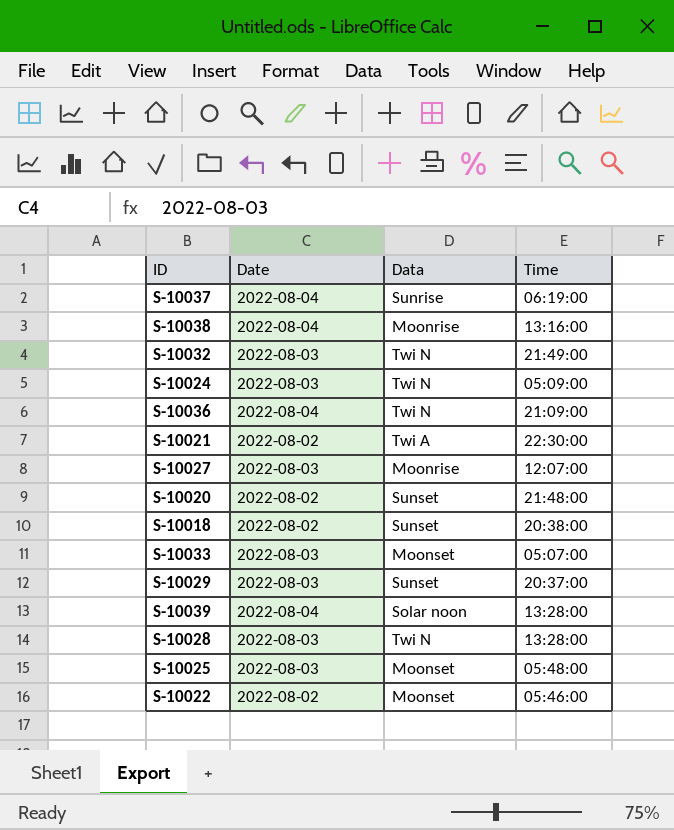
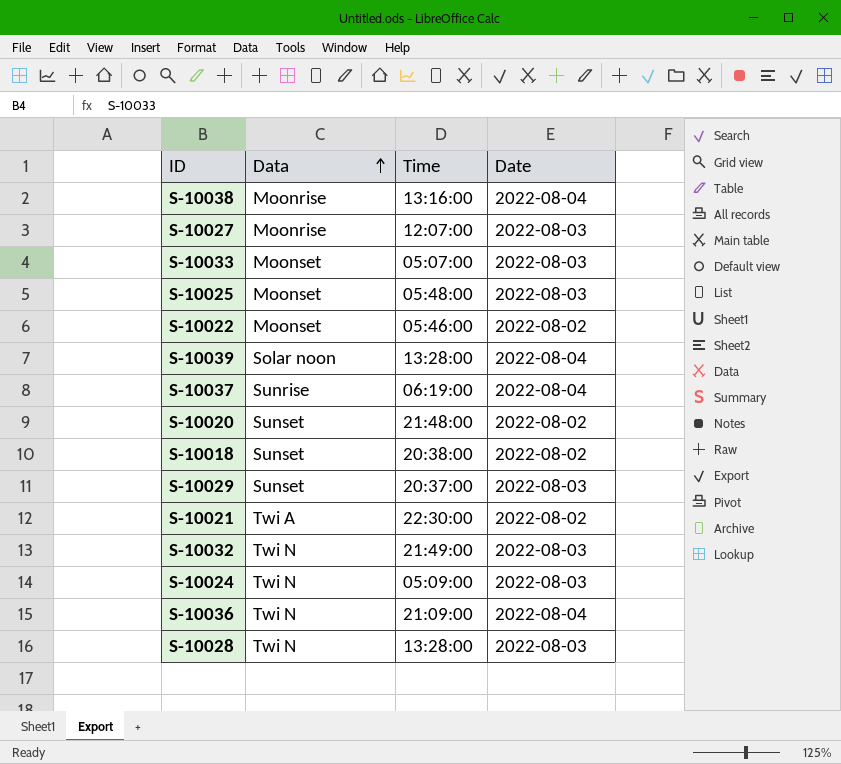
row order: none -> Data ascending
column Date | position: 2 -> 4

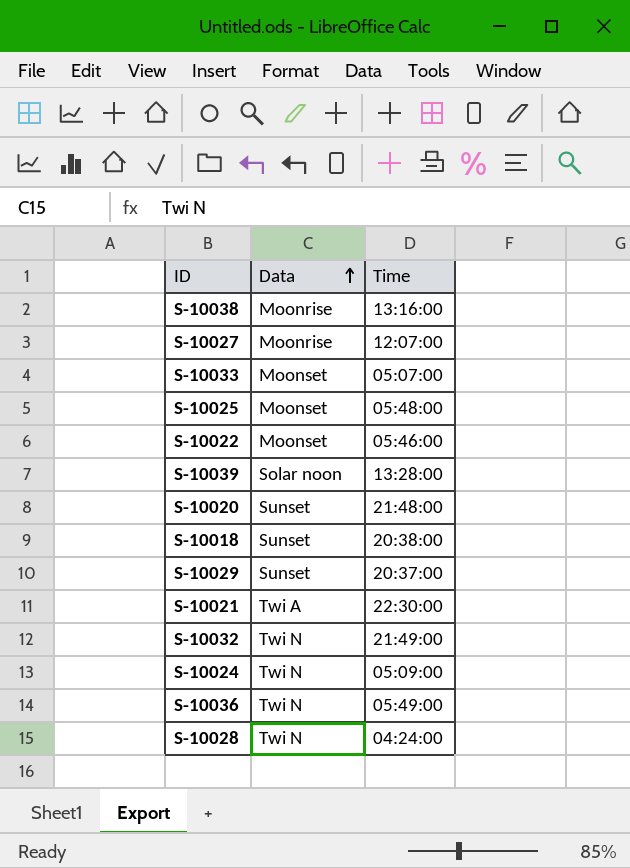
column Date | position: 4 -> none
row S-10037: Sunrise | 06:19:00 | 2022-08-04 -> none
S-10036 | Time: 21:09:00 -> 05:49:00
S-10028 | Time: 13:28:00 -> 04:24:00

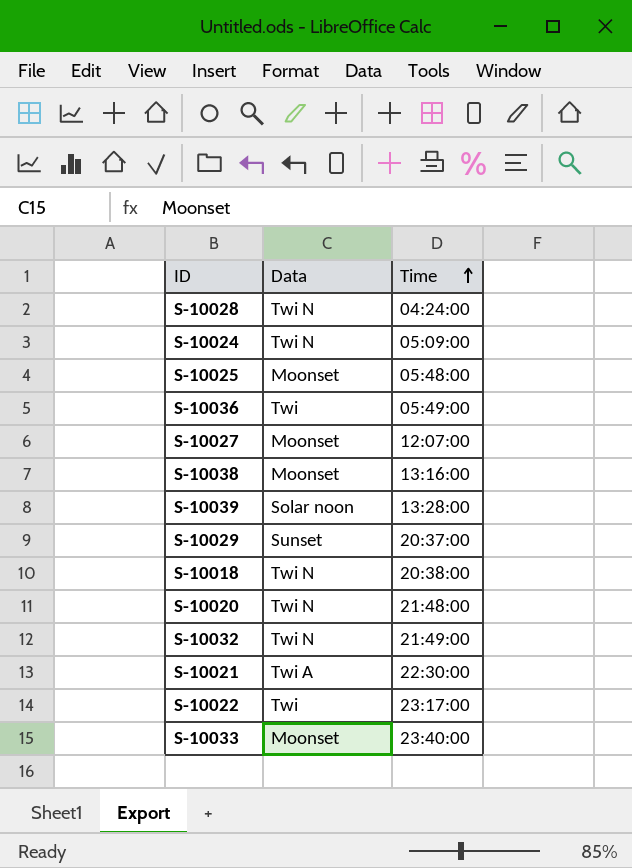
row order: Data ascending -> Time ascending
S-10036 | Data: Twi N -> Twi
S-10027 | Data: Moonrise -> Moonset
S-10038 | Data: Moonrise -> Moonset
S-10018 | Data: Sunset -> Twi N
S-10020 | Data: Sunset -> Twi N
S-10022 | Data: Moonset -> Twi
S-10022 | Time: 05:46:00 -> 23:17:00
S-10033 | Time: 05:07:00 -> 23:40:00

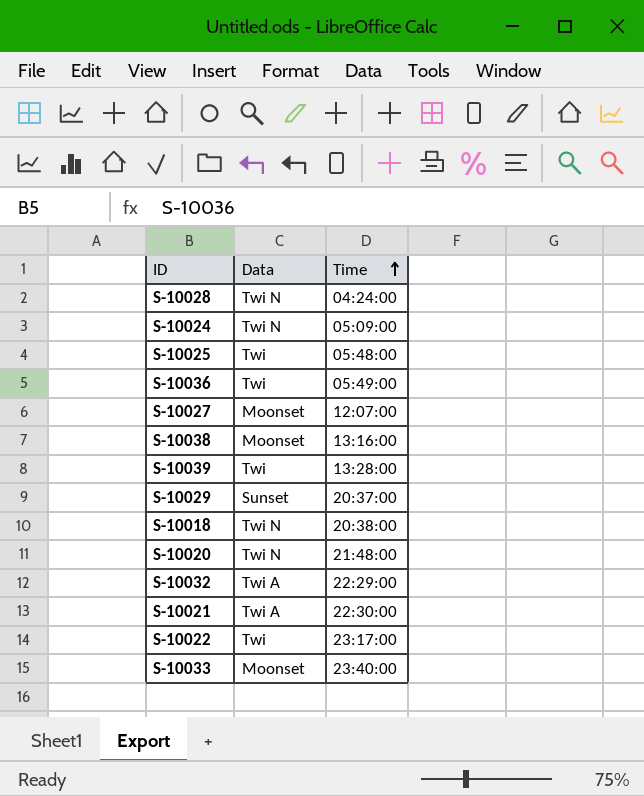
S-10025 | Data: Moonset -> Twi
S-10039 | Data: Solar noon -> Twi
S-10032 | Data: Twi N -> Twi A
S-10032 | Time: 21:49:00 -> 22:29:00

